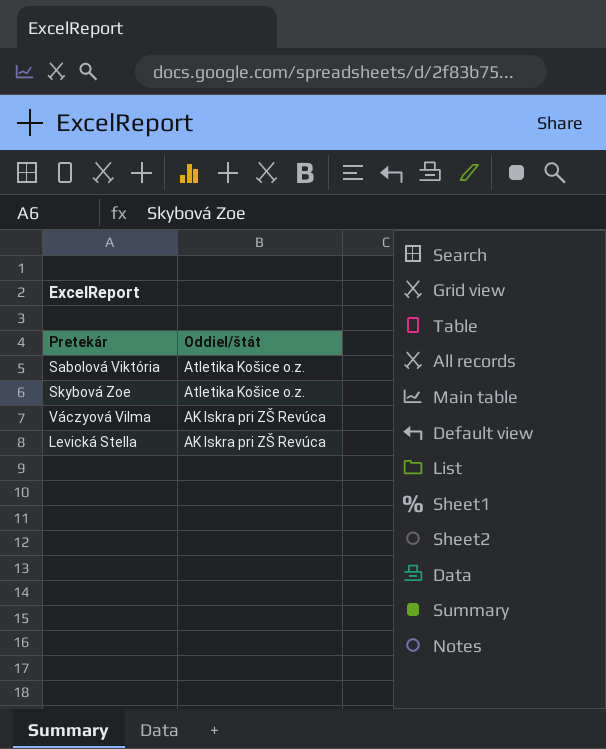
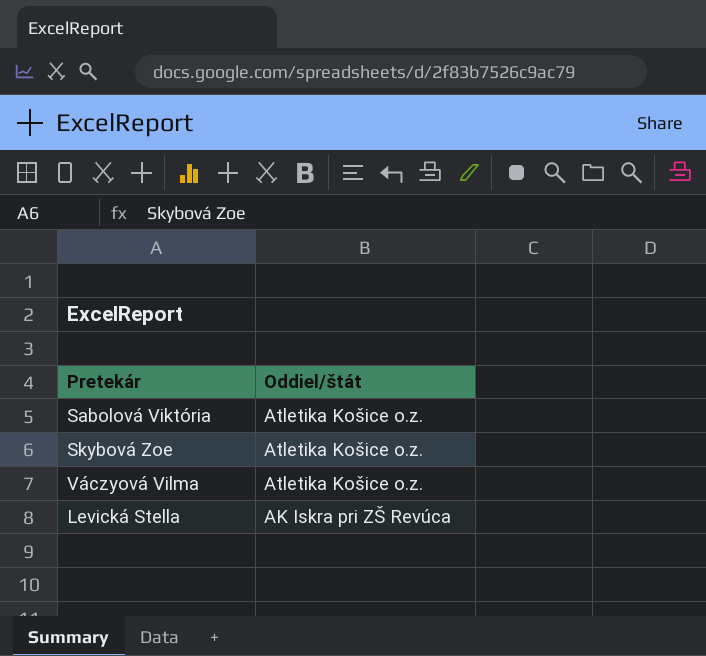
Váczyová Vilma | Oddiel/štát: AK Iskra pri ZŠ Revúca -> Atletika Košice o.z.

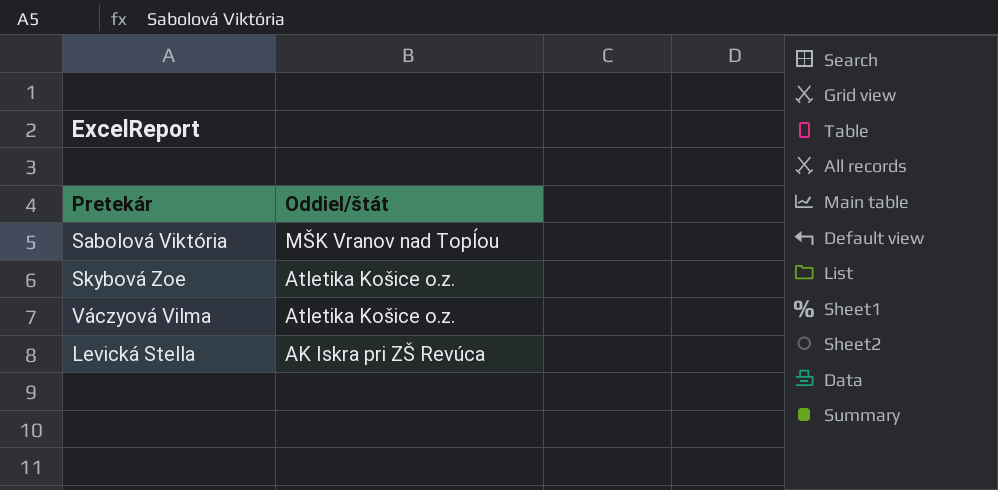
Sabolová Viktória | Oddiel/štát: Atletika Košice o.z. -> MŠK Vranov nad Topĺou

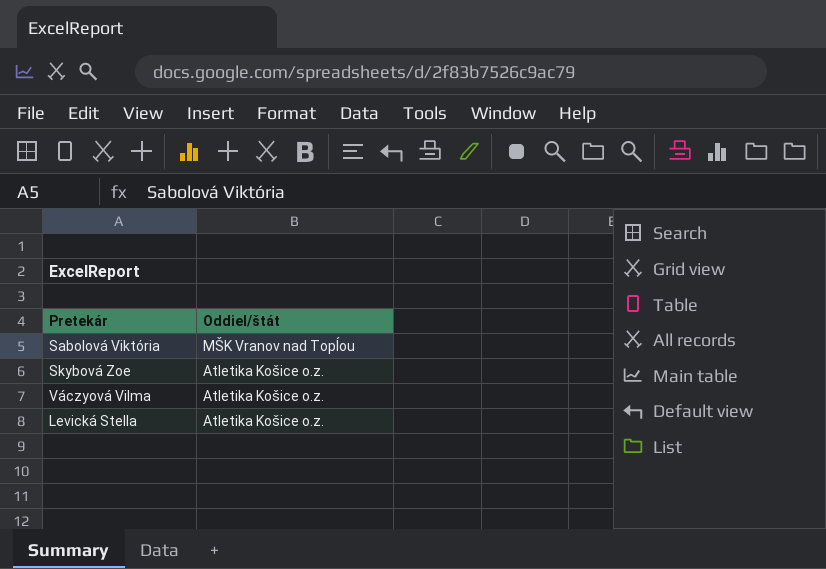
Levická Stella | Oddiel/štát: AK Iskra pri ZŠ Revúca -> Atletika Košice o.z.

